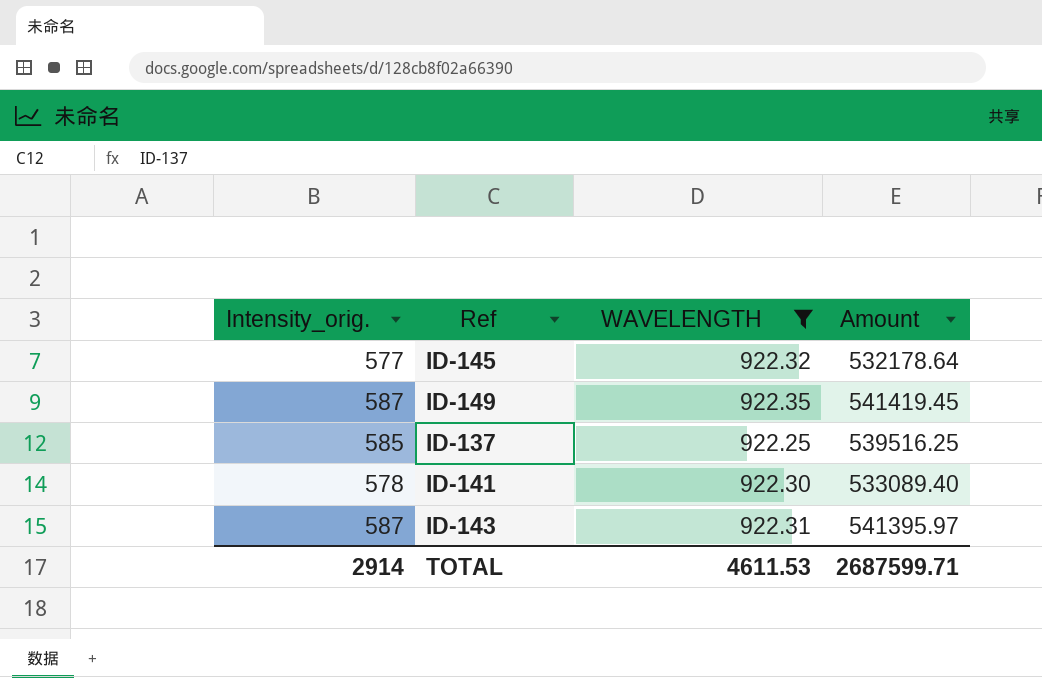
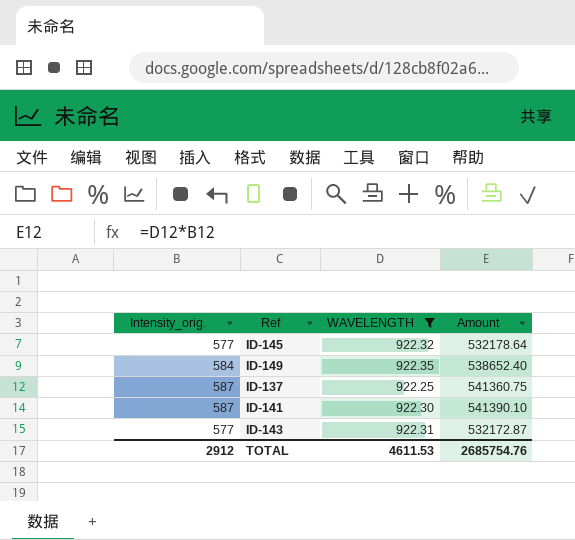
ID-149 | Intensity_orig.: 587 -> 584
ID-149 | Amount: 541419.45 -> 538652.40
ID-137 | Intensity_orig.: 585 -> 587
ID-137 | Amount: 539516.25 -> 541360.75
ID-141 | Intensity_orig.: 578 -> 587
ID-141 | Amount: 533089.40 -> 541390.10
ID-143 | Intensity_orig.: 587 -> 577
ID-143 | Amount: 541395.97 -> 532172.87
TOTAL | Intensity_orig.: 2914 -> 2912
TOTAL | Amount: 2687599.71 -> 2685754.76

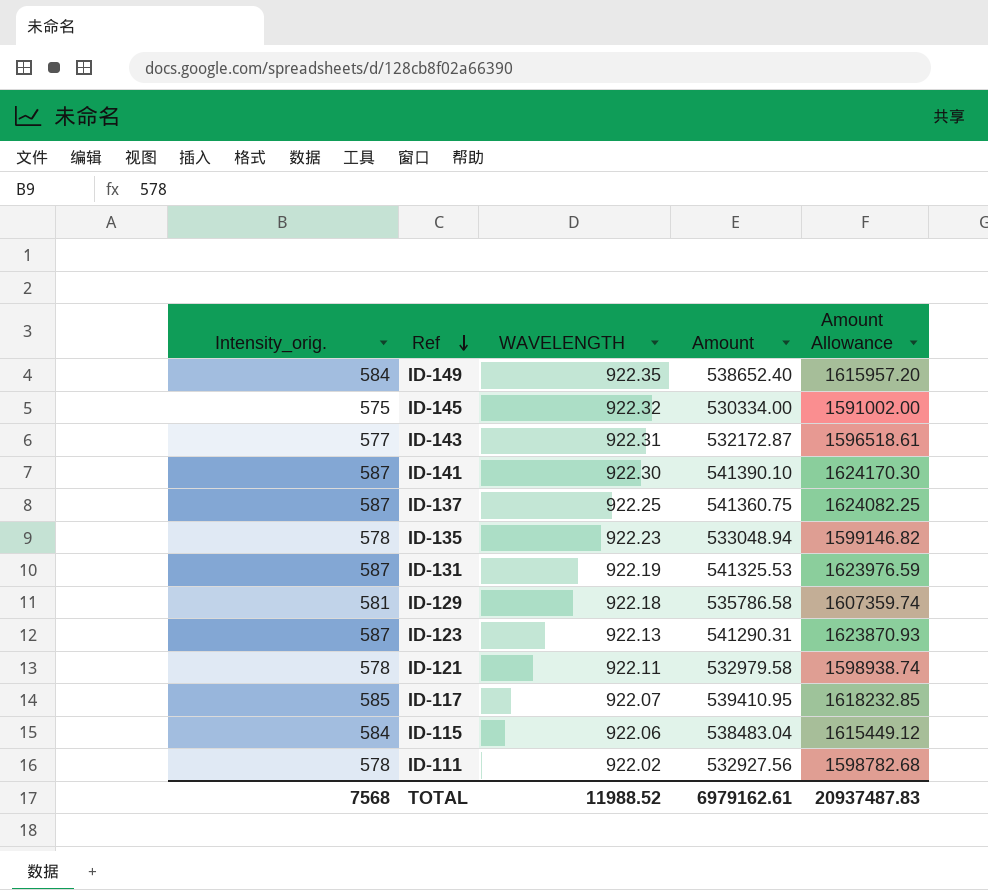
filter: WAVELENGTH >= 922.25 -> none
row order: none -> Ref descending
column Amount Allowance | formula: none -> [Amount] * 3
ID-145 | Intensity_orig.: 577 -> 575
ID-145 | Amount: 532178.64 -> 530334.00
TOTAL | Intensity_orig.: 2912 -> 7568
TOTAL | WAVELENGTH: 4611.53 -> 11988.52
TOTAL | Amount: 2685754.76 -> 6979162.61

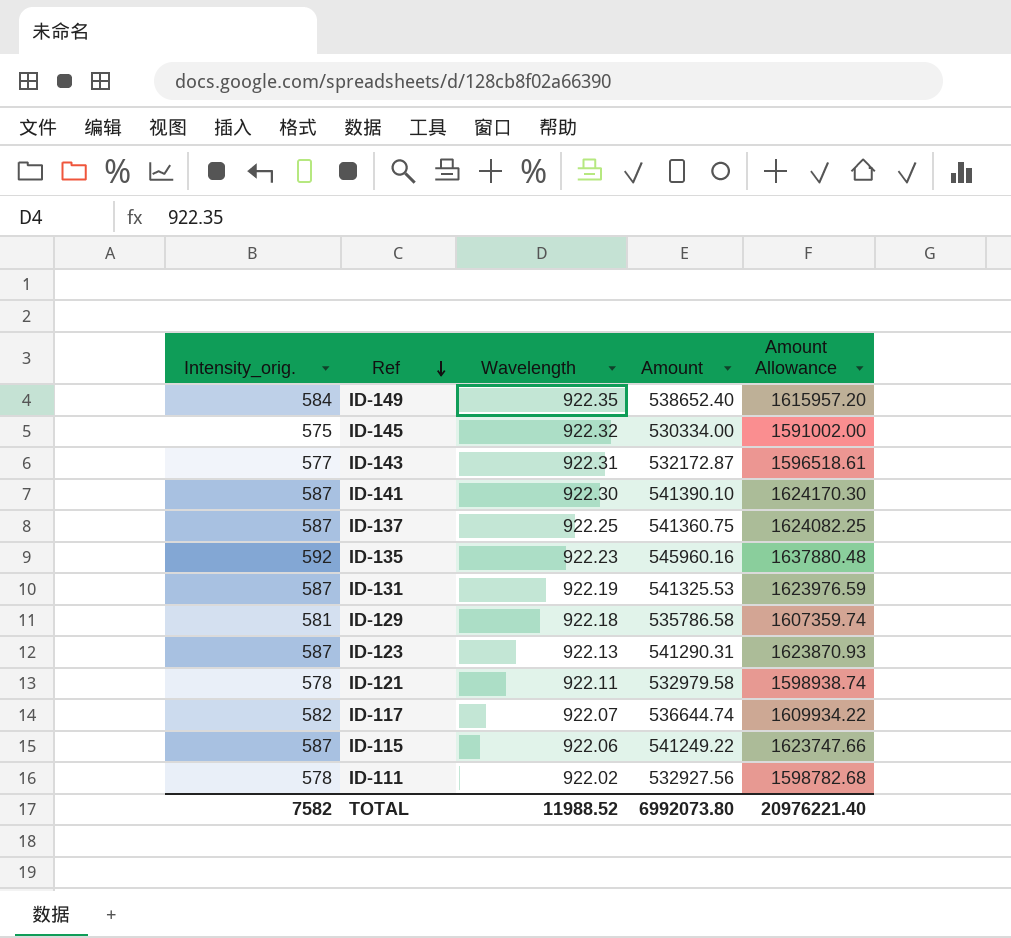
column name: WAVELENGTH -> Wavelength
ID-135 | Intensity_orig.: 578 -> 592
ID-135 | Amount: 533048.94 -> 545960.16
ID-135 | Amount Allowance: 1599146.82 -> 1637880.48
ID-117 | Intensity_orig.: 585 -> 582
ID-117 | Amount: 539410.95 -> 536644.74
ID-117 | Amount Allowance: 1618232.85 -> 1609934.22
ID-115 | Intensity_orig.: 584 -> 587
ID-115 | Amount: 538483.04 -> 541249.22
ID-115 | Amount Allowance: 1615449.12 -> 1623747.66
TOTAL | Intensity_orig.: 7568 -> 7582
TOTAL | Amount: 6979162.61 -> 6992073.80
TOTAL | Amount Allowance: 20937487.83 -> 20976221.40

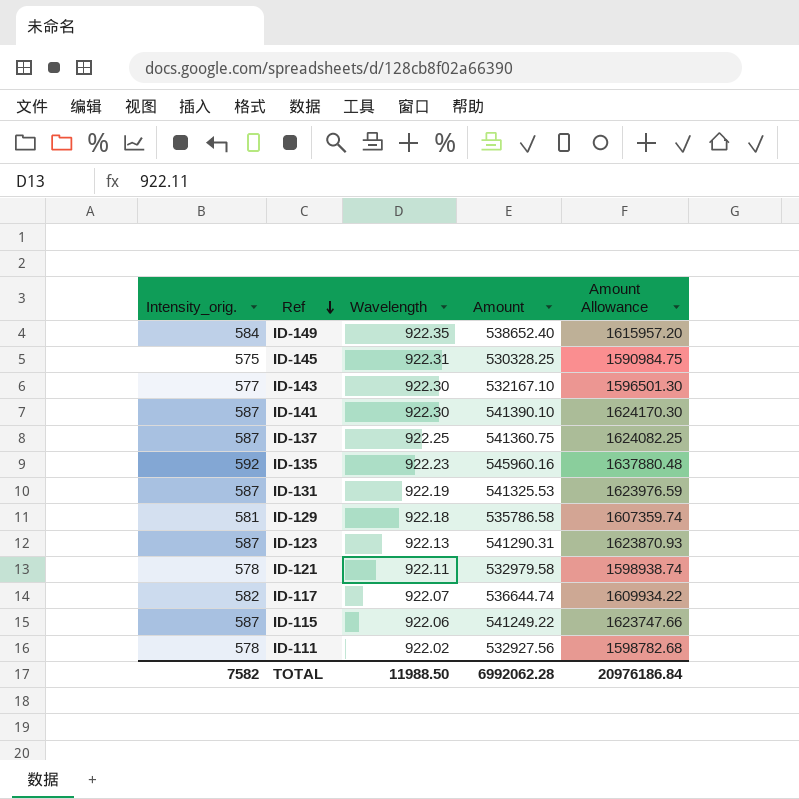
ID-145 | Wavelength: 922.32 -> 922.31
ID-145 | Amount: 530334.00 -> 530328.25
ID-145 | Amount Allowance: 1591002.00 -> 1590984.75
ID-143 | Wavelength: 922.31 -> 922.30
ID-143 | Amount: 532172.87 -> 532167.10
ID-143 | Amount Allowance: 1596518.61 -> 1596501.30
TOTAL | Wavelength: 11988.52 -> 11988.50
TOTAL | Amount: 6992073.80 -> 6992062.28
TOTAL | Amount Allowance: 20976221.40 -> 20976186.84

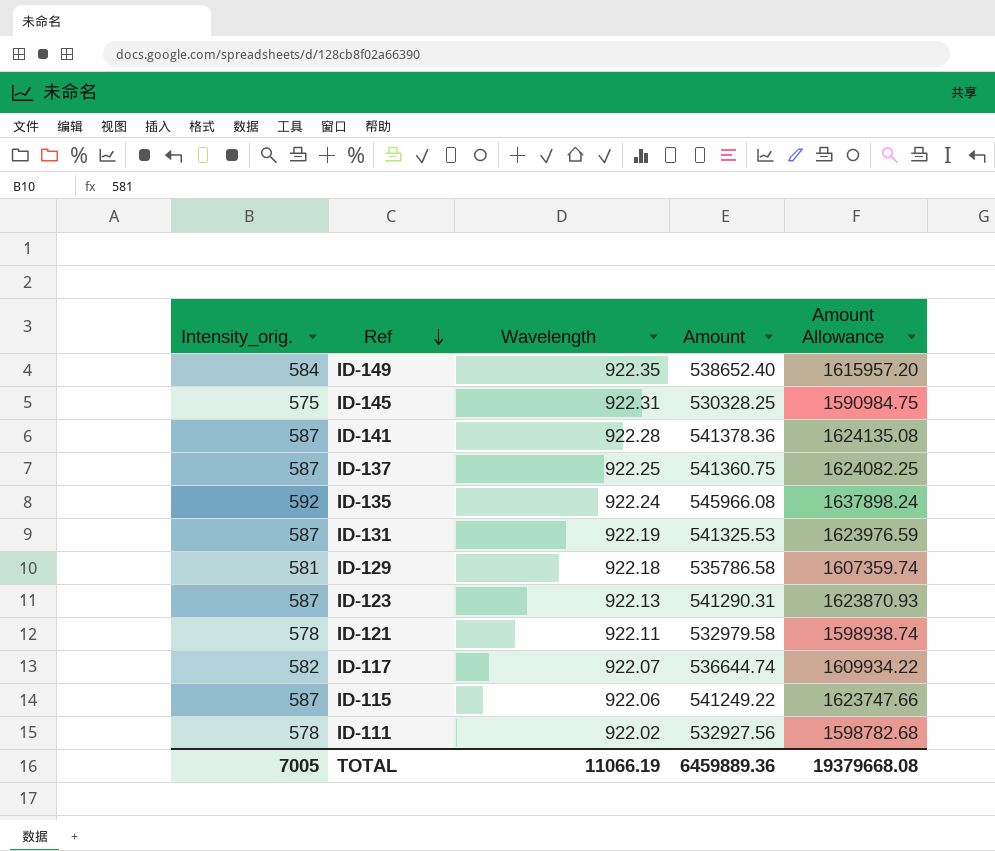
row ID-143: 577 | 922.30 | 532167.10 | 1596501.30 -> none
ID-141 | Wavelength: 922.30 -> 922.28
ID-141 | Amount: 541390.10 -> 541378.36
ID-141 | Amount Allowance: 1624170.30 -> 1624135.08
ID-135 | Wavelength: 922.23 -> 922.24
ID-135 | Amount: 545960.16 -> 545966.08
ID-135 | Amount Allowance: 1637880.48 -> 1637898.24
TOTAL | Intensity_orig.: 7582 -> 7005
TOTAL | Wavelength: 11988.50 -> 11066.19
TOTAL | Amount: 6992062.28 -> 6459889.36
TOTAL | Amount Allowance: 20976186.84 -> 19379668.08

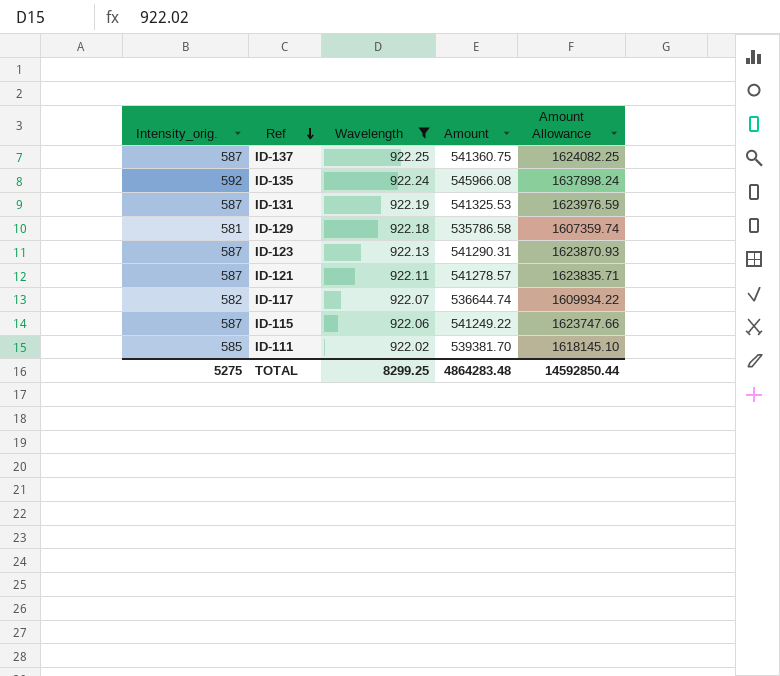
filter: none -> Wavelength <= 922.25
ID-121 | Intensity_orig.: 578 -> 587
ID-121 | Amount: 532979.58 -> 541278.57
ID-121 | Amount Allowance: 1598938.74 -> 1623835.71
ID-111 | Intensity_orig.: 578 -> 585
ID-111 | Amount: 532927.56 -> 539381.70
ID-111 | Amount Allowance: 1598782.68 -> 1618145.10
TOTAL | Intensity_orig.: 7005 -> 5275
TOTAL | Wavelength: 11066.19 -> 8299.25
TOTAL | Amount: 6459889.36 -> 4864283.48
TOTAL | Amount Allowance: 19379668.08 -> 14592850.44

